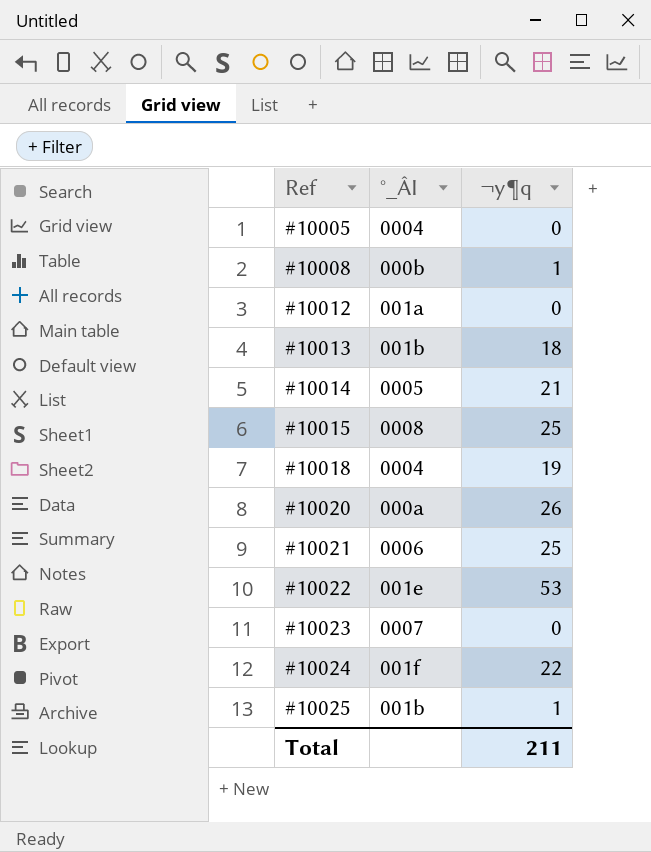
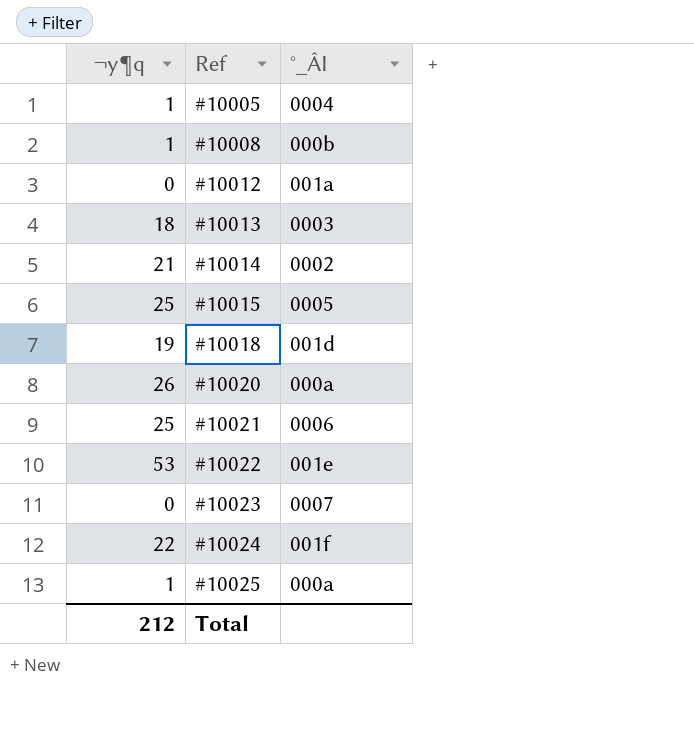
column ¬y¶q | position: 3 -> 1
#10005 | ¬y¶q: 0 -> 1
#10013 | °_ÂI: 001b -> 0003
#10014 | °_ÂI: 0005 -> 0002
#10015 | °_ÂI: 0008 -> 0005
#10018 | °_ÂI: 0004 -> 001d
#10025 | °_ÂI: 001b -> 000a
Total | ¬y¶q: 211 -> 212

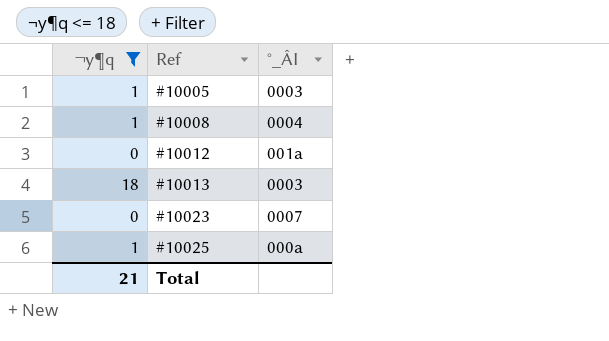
filter: none -> ¬y¶q <= 18
#10005 | °_ÂI: 0004 -> 0003
#10008 | °_ÂI: 000b -> 0004
Total | ¬y¶q: 212 -> 21

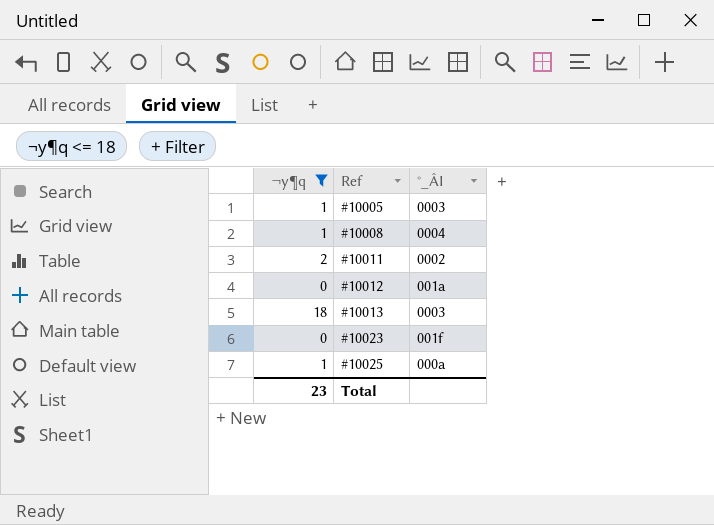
row #10011: none -> 2 | 0002
#10023 | °_ÂI: 0007 -> 001f
Total | ¬y¶q: 21 -> 23

